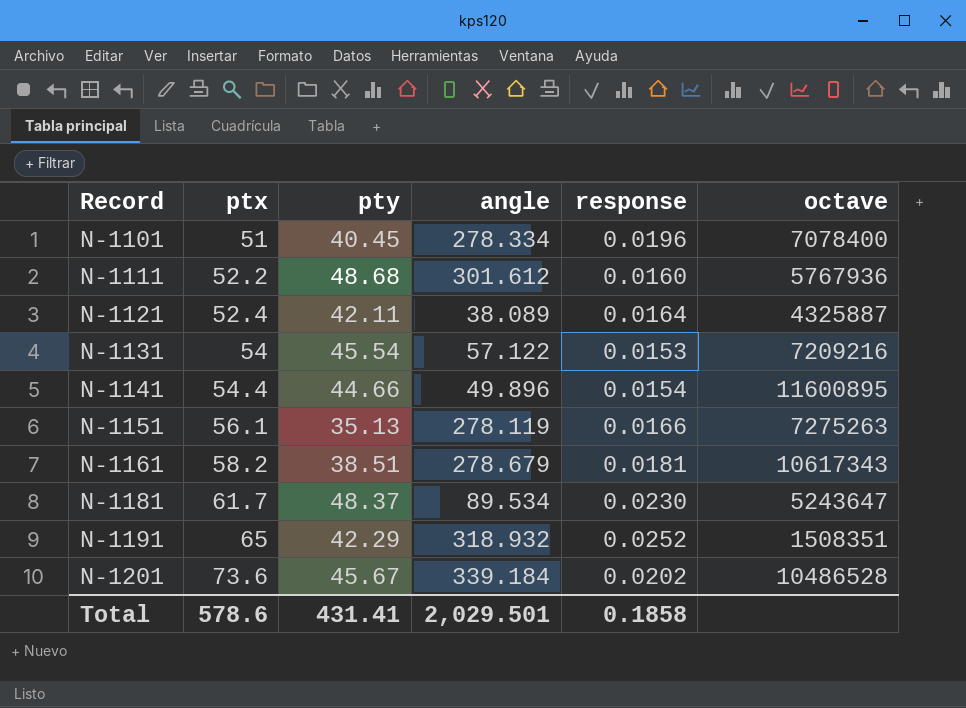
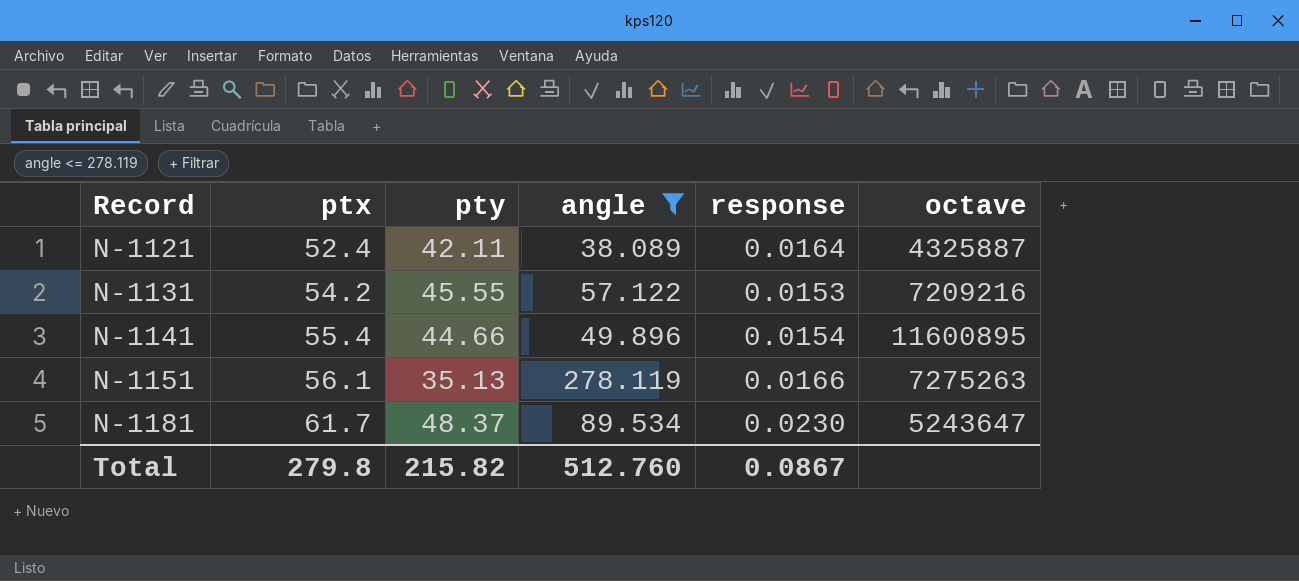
filter: none -> angle <= 278.119
N-1131 | ptx: 54 -> 54.2
N-1131 | pty: 45.54 -> 45.55
N-1141 | ptx: 54.4 -> 55.4
Total | ptx: 578.6 -> 279.8
Total | pty: 431.41 -> 215.82
Total | angle: 2,029.501 -> 512.760
Total | response: 0.1858 -> 0.0867

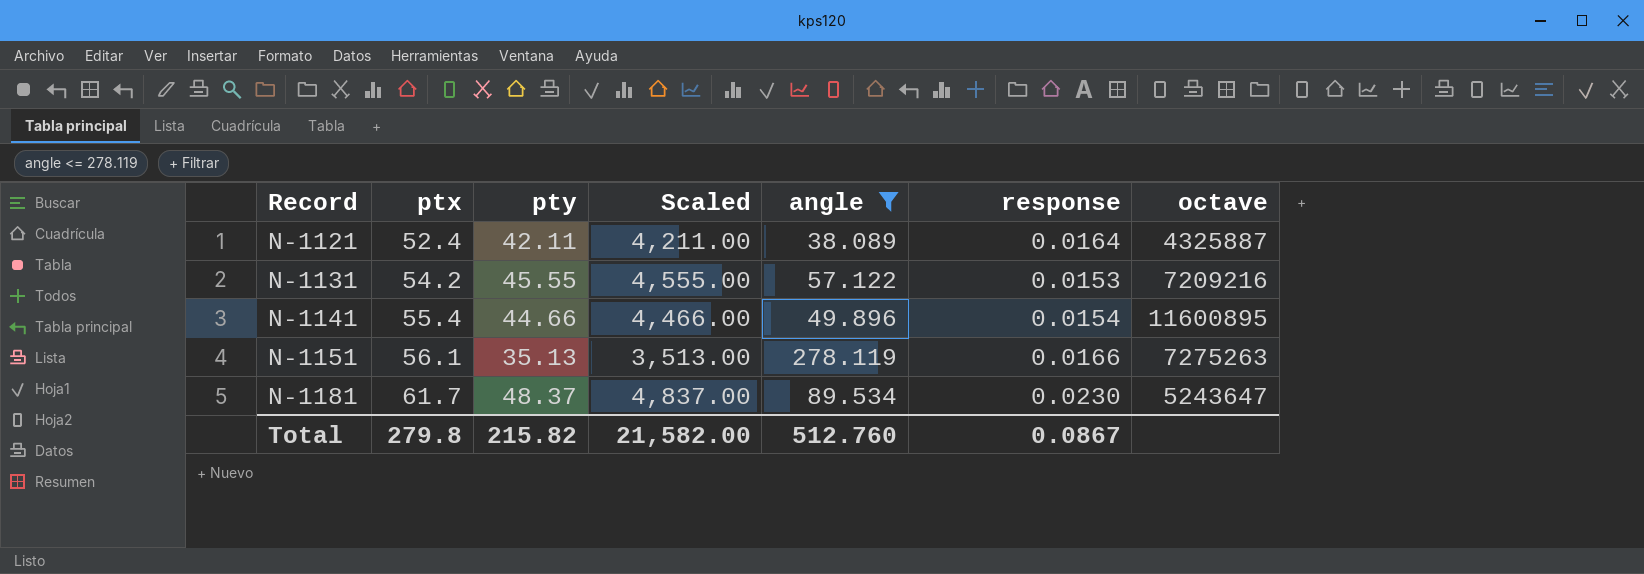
column Scaled | formula: none -> [pty] * 100

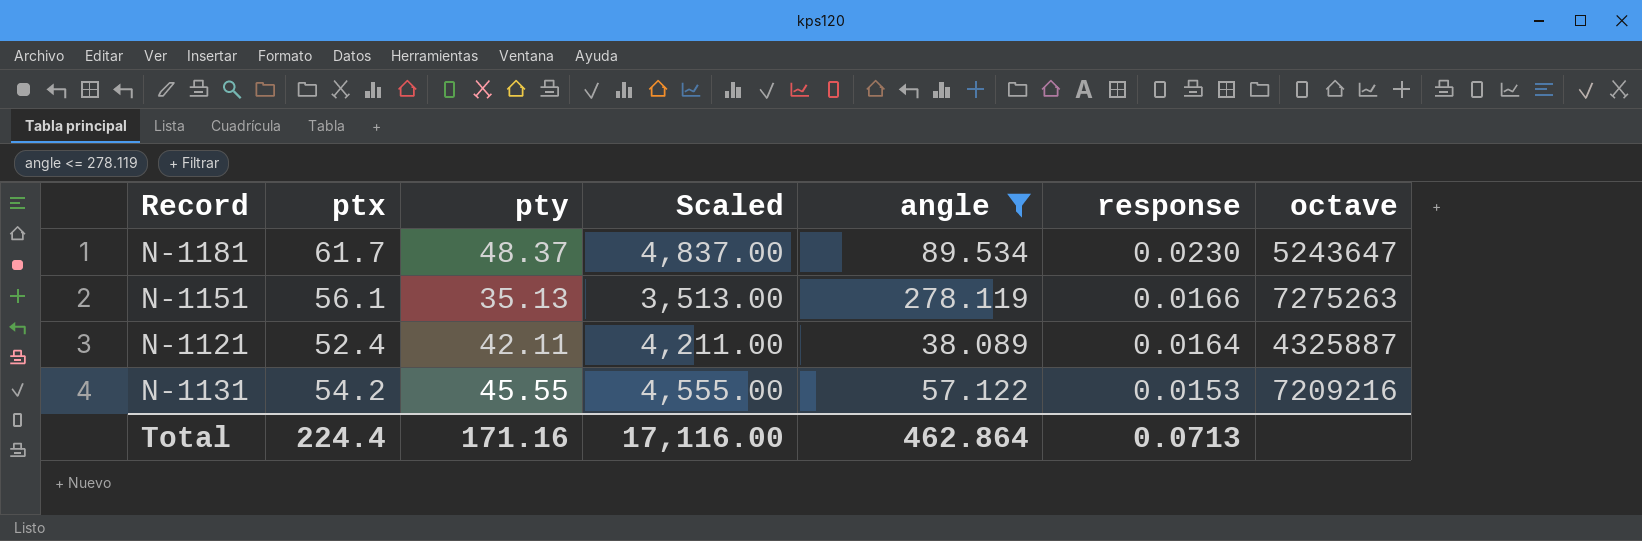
row order: Record ascending -> response descending
row N-1141: 55.4 | 44.66 | 4,466.00 | 49.896 | 0.0154 | 11600895 -> none
Total | ptx: 279.8 -> 224.4
Total | pty: 215.82 -> 171.16
Total | Scaled: 21,582.00 -> 17,116.00
Total | angle: 512.760 -> 462.864
Total | response: 0.0867 -> 0.0713

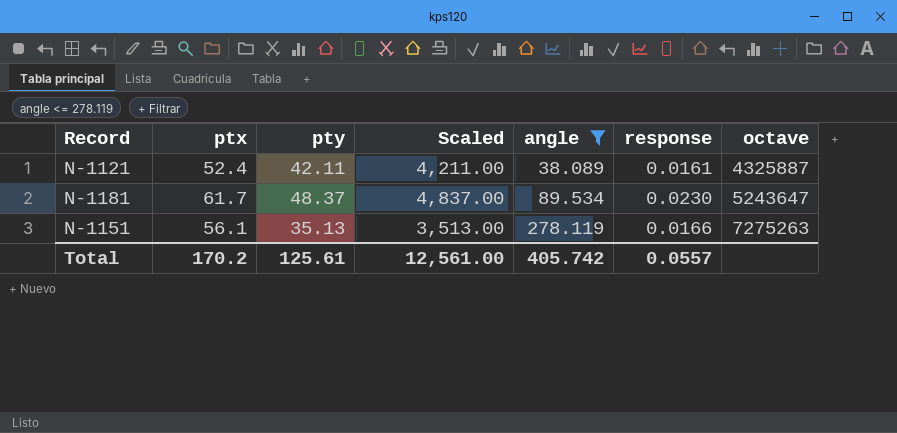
row order: response descending -> angle ascending
row N-1131: 54.2 | 45.55 | 4,555.00 | 57.122 | 0.0153 | 7209216 -> none
N-1121 | response: 0.0164 -> 0.0161
Total | ptx: 224.4 -> 170.2
Total | pty: 171.16 -> 125.61
Total | Scaled: 17,116.00 -> 12,561.00
Total | angle: 462.864 -> 405.742
Total | response: 0.0713 -> 0.0557

